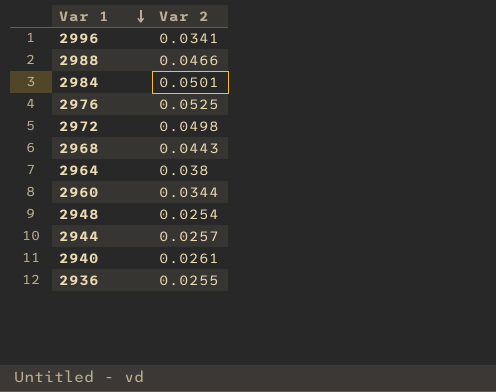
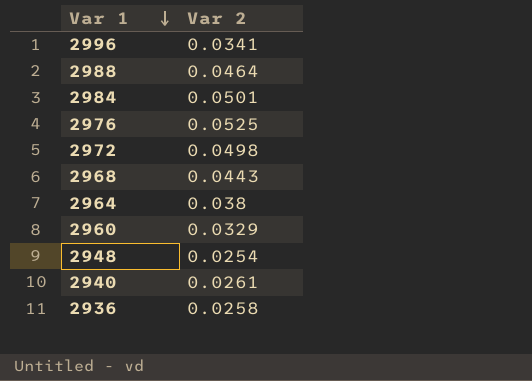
row 2944: 0.0257 -> none
2988 | Var 2: 0.0466 -> 0.0464
2960 | Var 2: 0.0344 -> 0.0329
2936 | Var 2: 0.0255 -> 0.0258

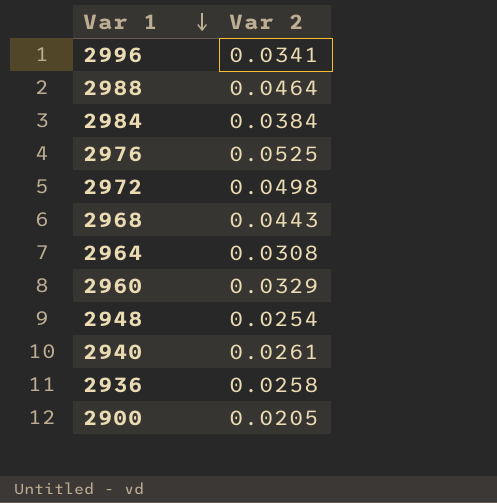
2984 | Var 2: 0.0501 -> 0.0384
2964 | Var 2: 0.038 -> 0.0308
row 2900: none -> 0.0205

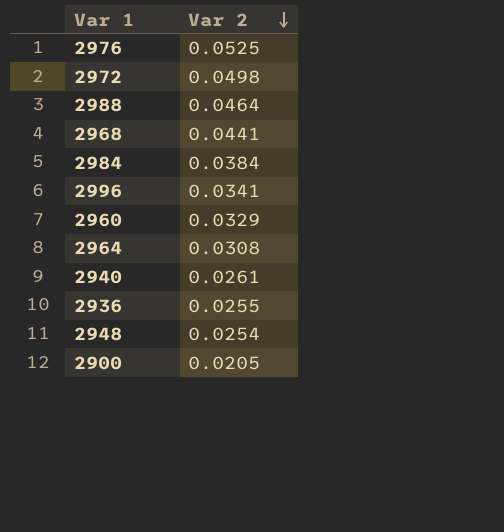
row order: Var 1 descending -> Var 2 descending
2968 | Var 2: 0.0443 -> 0.0441
2936 | Var 2: 0.0258 -> 0.0255

